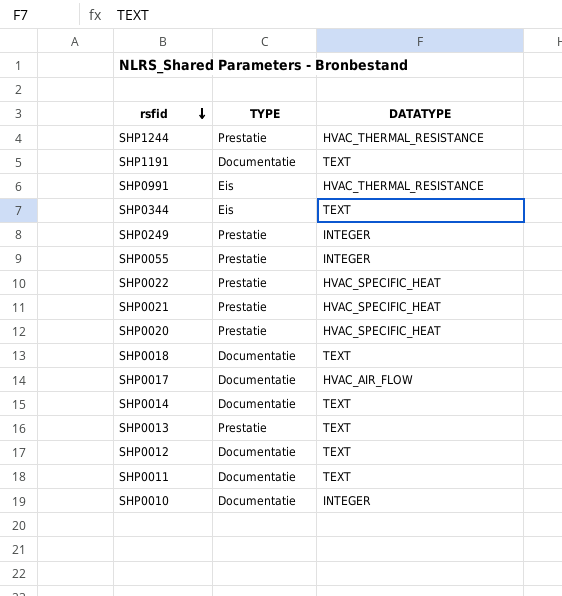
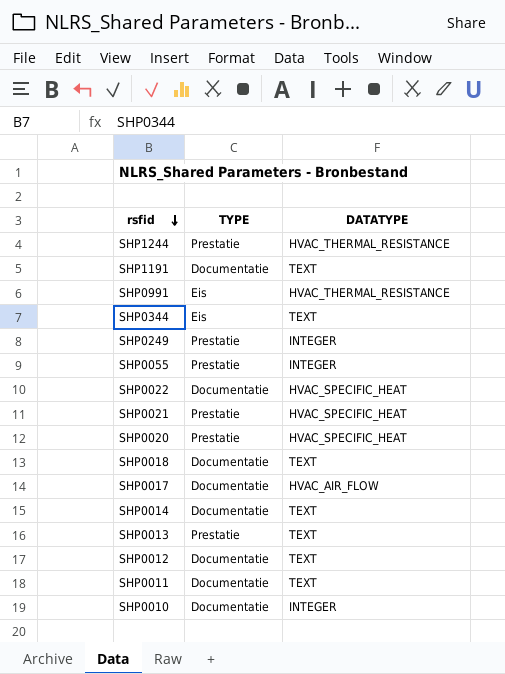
SHP0022 | TYPE: Prestatie -> Documentatie

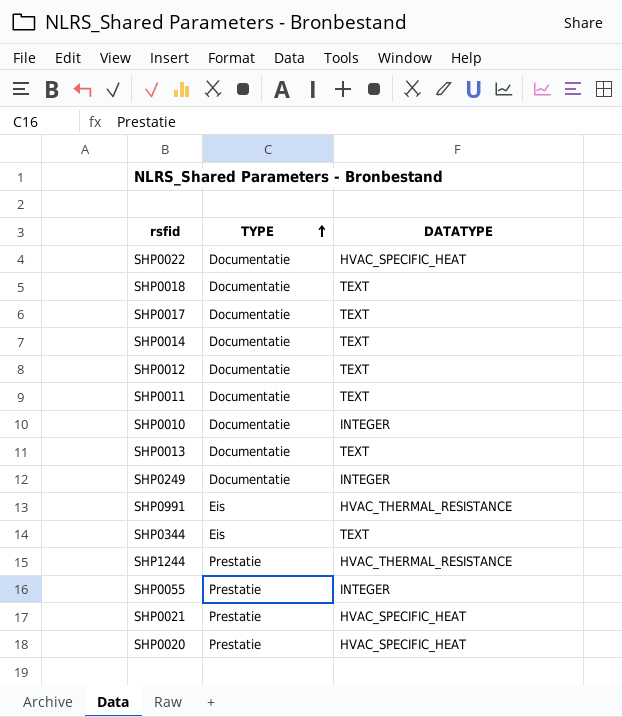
row order: rsfid descending -> TYPE ascending
row SHP1191: Documentatie | TEXT -> none
SHP0017 | DATATYPE: HVAC_AIR_FLOW -> TEXT
SHP0013 | TYPE: Prestatie -> Documentatie
SHP0249 | TYPE: Prestatie -> Documentatie

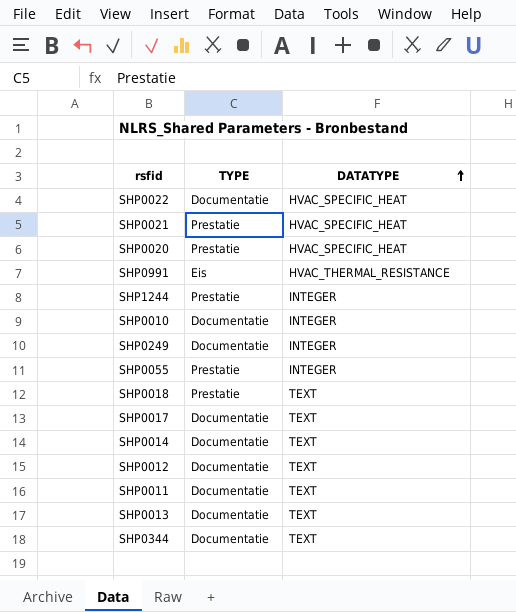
row order: TYPE ascending -> DATATYPE ascending
SHP1244 | DATATYPE: HVAC_THERMAL_RESISTANCE -> INTEGER
SHP0018 | TYPE: Documentatie -> Prestatie
SHP0344 | TYPE: Eis -> Documentatie

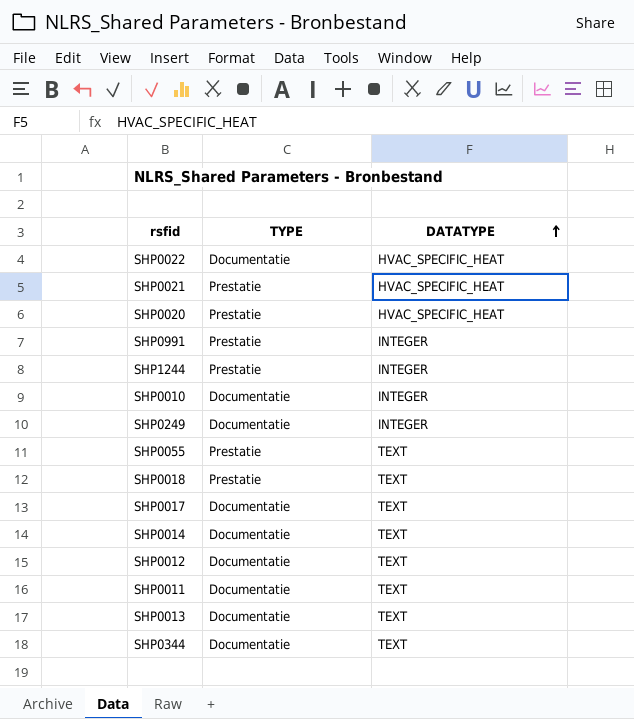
SHP0991 | TYPE: Eis -> Prestatie
SHP0991 | DATATYPE: HVAC_THERMAL_RESISTANCE -> INTEGER
SHP0055 | DATATYPE: INTEGER -> TEXT

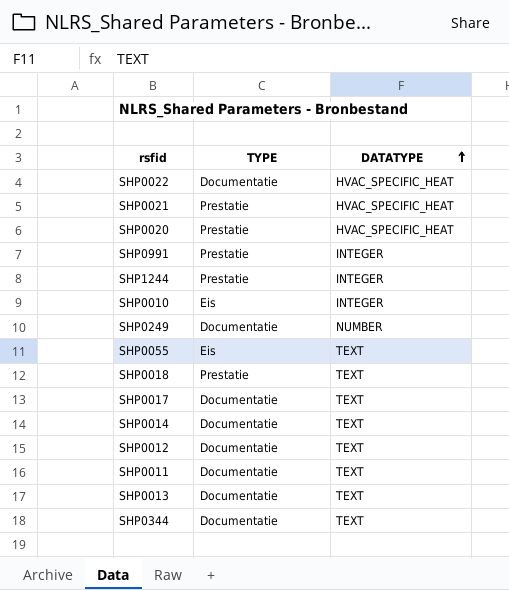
SHP0010 | TYPE: Documentatie -> Eis
SHP0249 | DATATYPE: INTEGER -> NUMBER
SHP0055 | TYPE: Prestatie -> Eis

